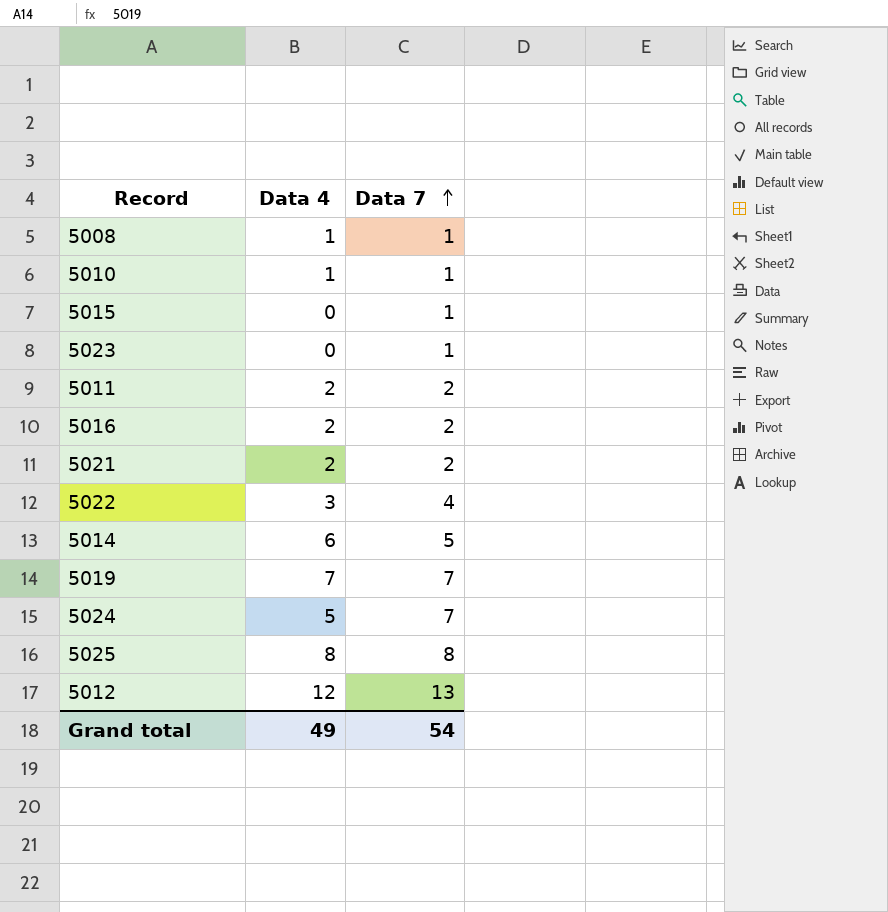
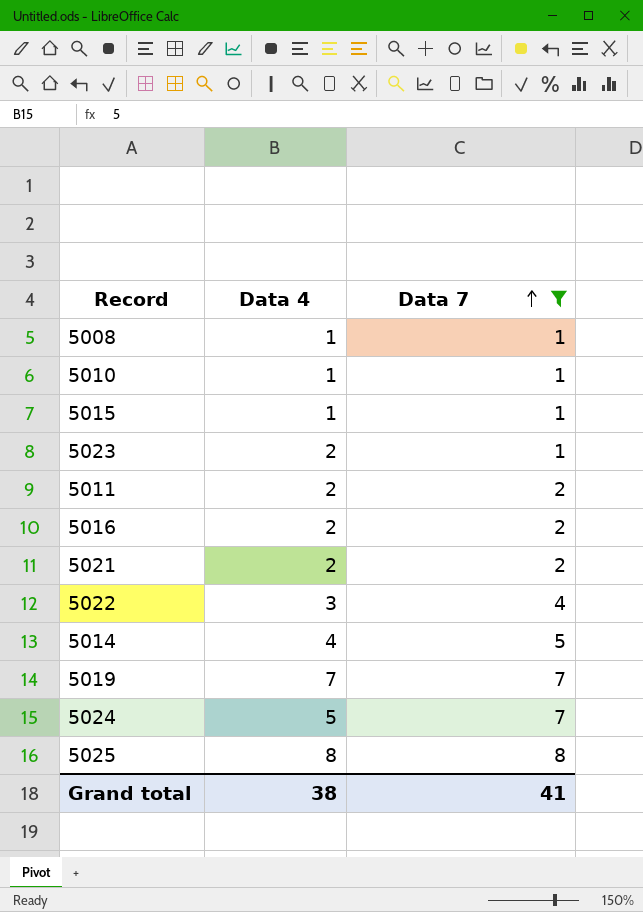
filter: none -> Data 7 != 13
5015 | Data 4: 0 -> 1
5023 | Data 4: 0 -> 2
5014 | Data 4: 6 -> 4
Grand total | Data 4: 49 -> 38
Grand total | Data 7: 54 -> 41

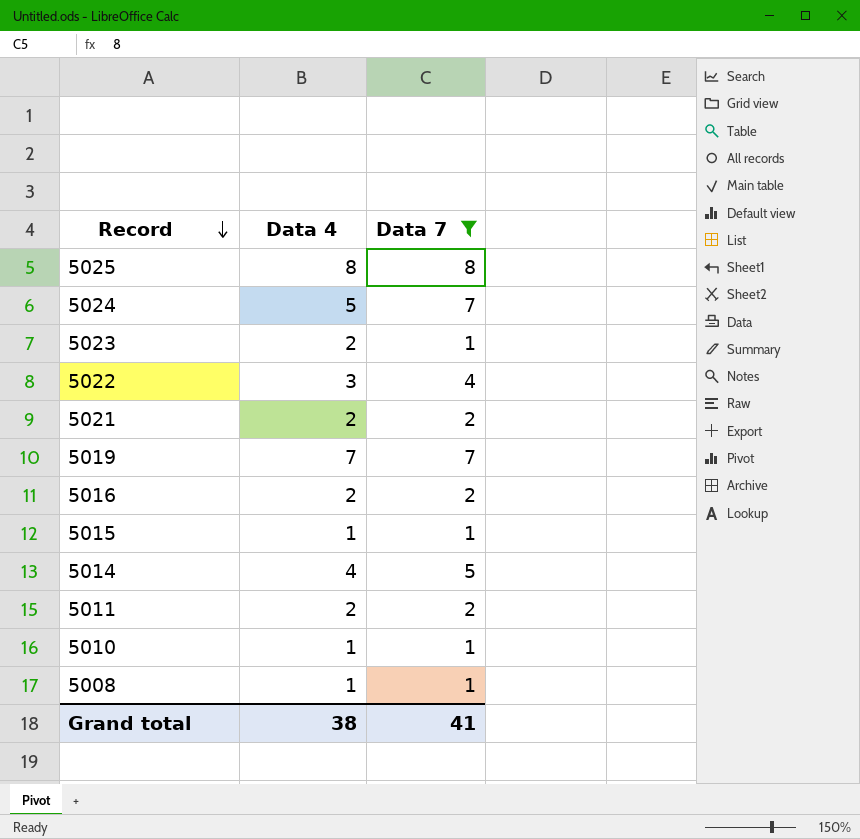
row order: Data 7 ascending -> Record descending

